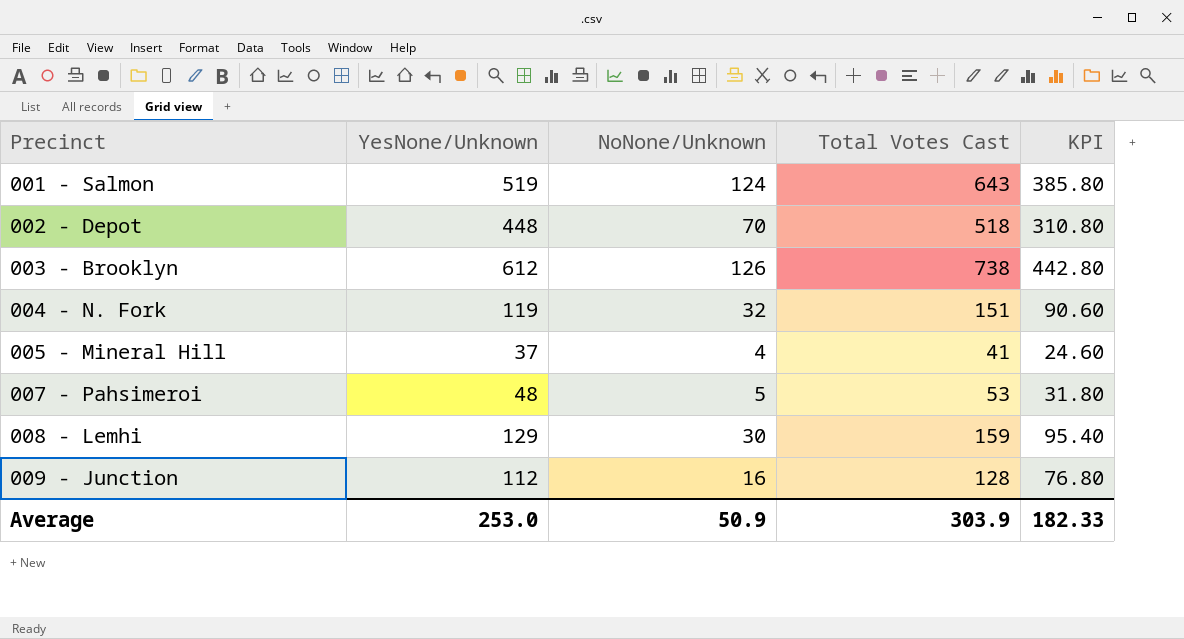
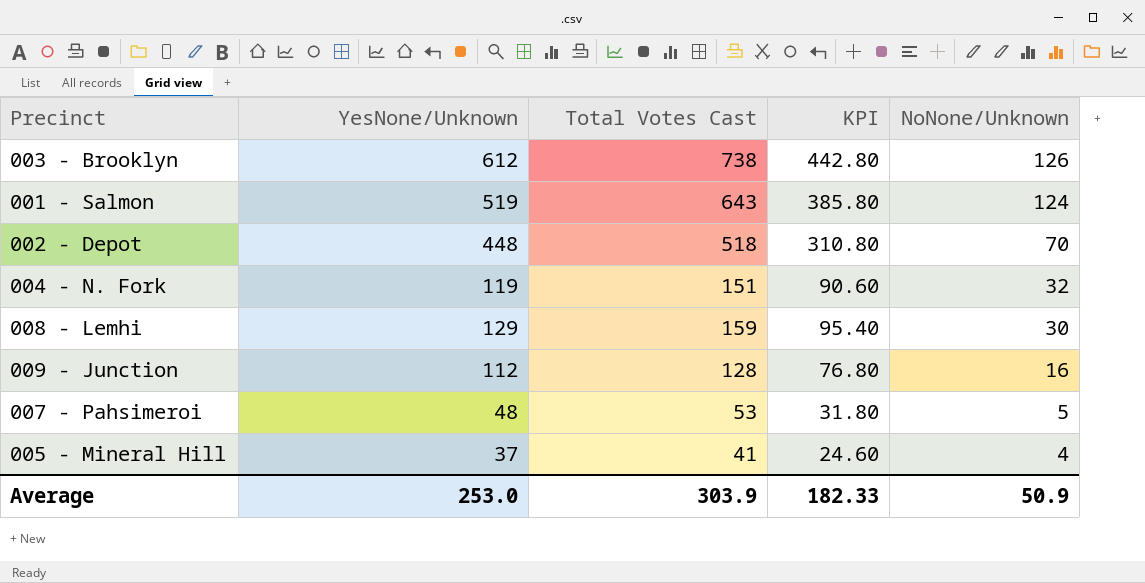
row order: Precinct ascending -> NoNone/Unknown descending
column NoNone/Unknown | position: 3 -> 5

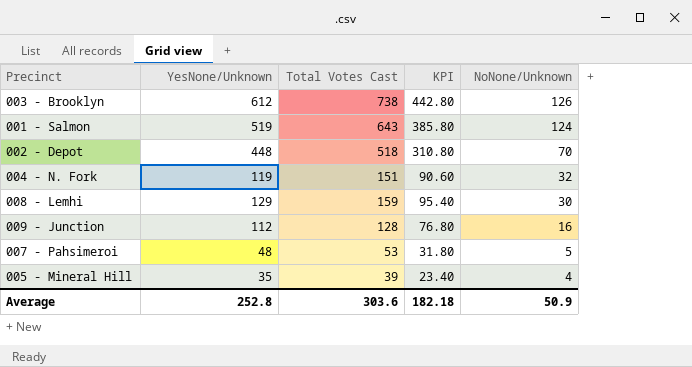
005 - Mineral Hill | YesNone/Unknown: 37 -> 35
005 - Mineral Hill | Total Votes Cast: 41 -> 39
005 - Mineral Hill | KPI: 24.60 -> 23.40
Average | YesNone/Unknown: 253.0 -> 252.8
Average | Total Votes Cast: 303.9 -> 303.6
Average | KPI: 182.33 -> 182.18

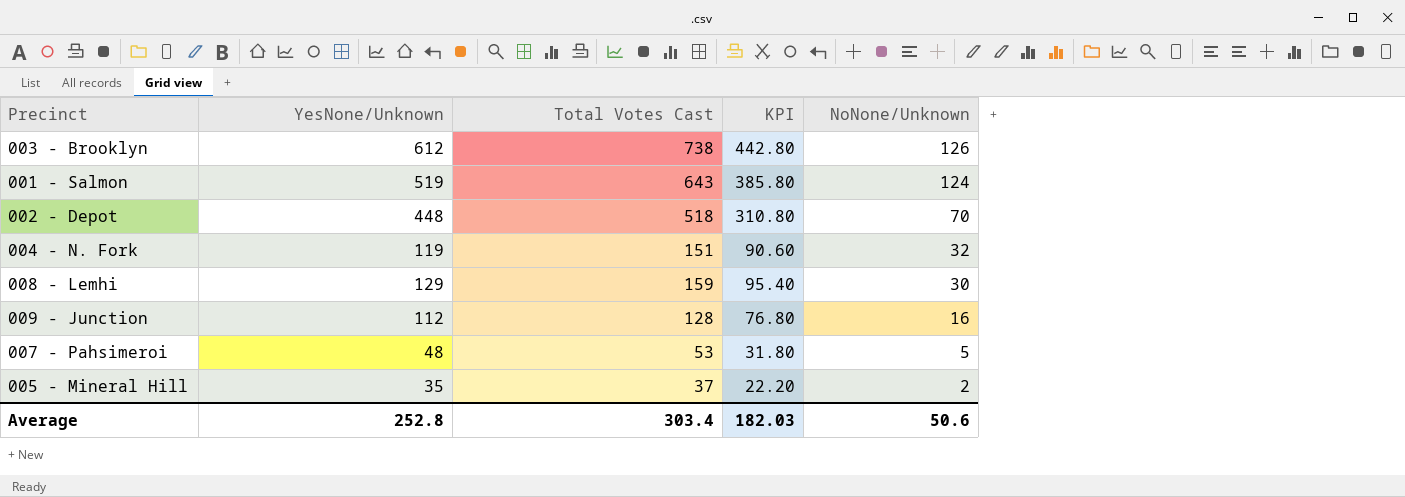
005 - Mineral Hill | Total Votes Cast: 39 -> 37
005 - Mineral Hill | KPI: 23.40 -> 22.20
005 - Mineral Hill | NoNone/Unknown: 4 -> 2
Average | Total Votes Cast: 303.6 -> 303.4
Average | KPI: 182.18 -> 182.03
Average | NoNone/Unknown: 50.9 -> 50.6

